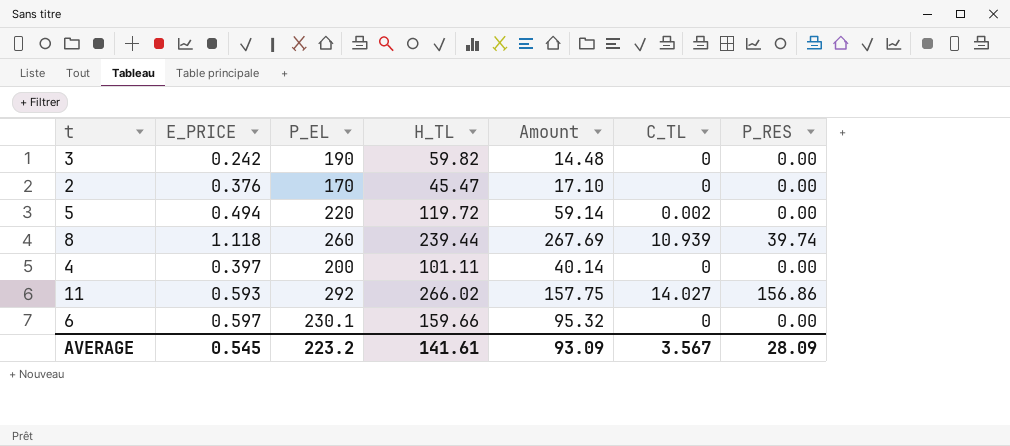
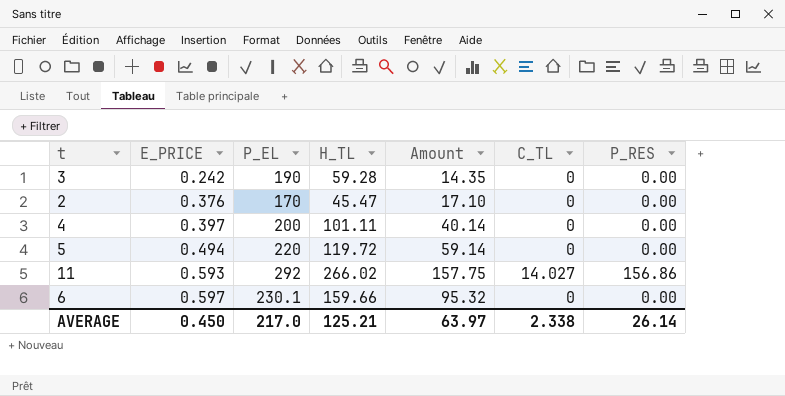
row order: none -> E_PRICE ascending
row 8: 1.118 | 260 | 239.44 | 267.69 | 10.939 | 39.74 -> none
3 | H_TL: 59.82 -> 59.28
3 | Amount: 14.48 -> 14.35
5 | C_TL: 0.002 -> 0
AVERAGE | E_PRICE: 0.545 -> 0.450
AVERAGE | P_EL: 223.2 -> 217.0
AVERAGE | H_TL: 141.61 -> 125.21
AVERAGE | Amount: 93.09 -> 63.97
AVERAGE | C_TL: 3.567 -> 2.338
AVERAGE | P_RES: 28.09 -> 26.14

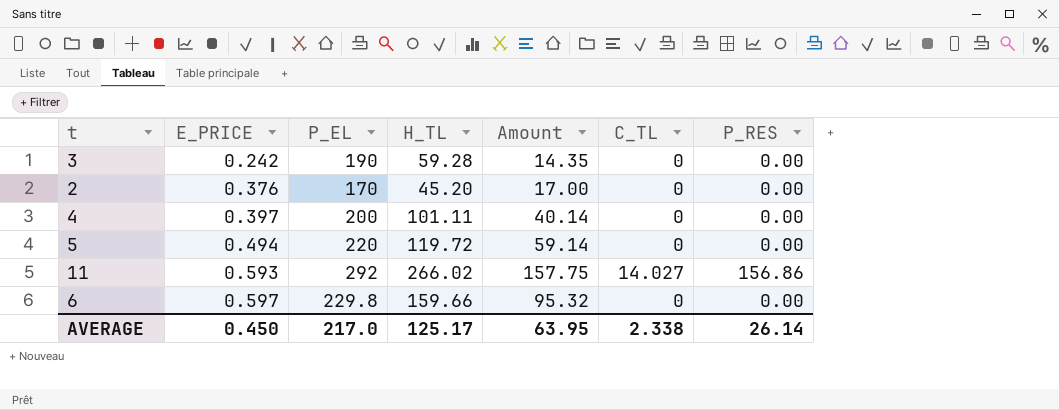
2 | H_TL: 45.47 -> 45.20
2 | Amount: 17.10 -> 17.00
6 | P_EL: 230.1 -> 229.8
AVERAGE | H_TL: 125.21 -> 125.17
AVERAGE | Amount: 63.97 -> 63.95

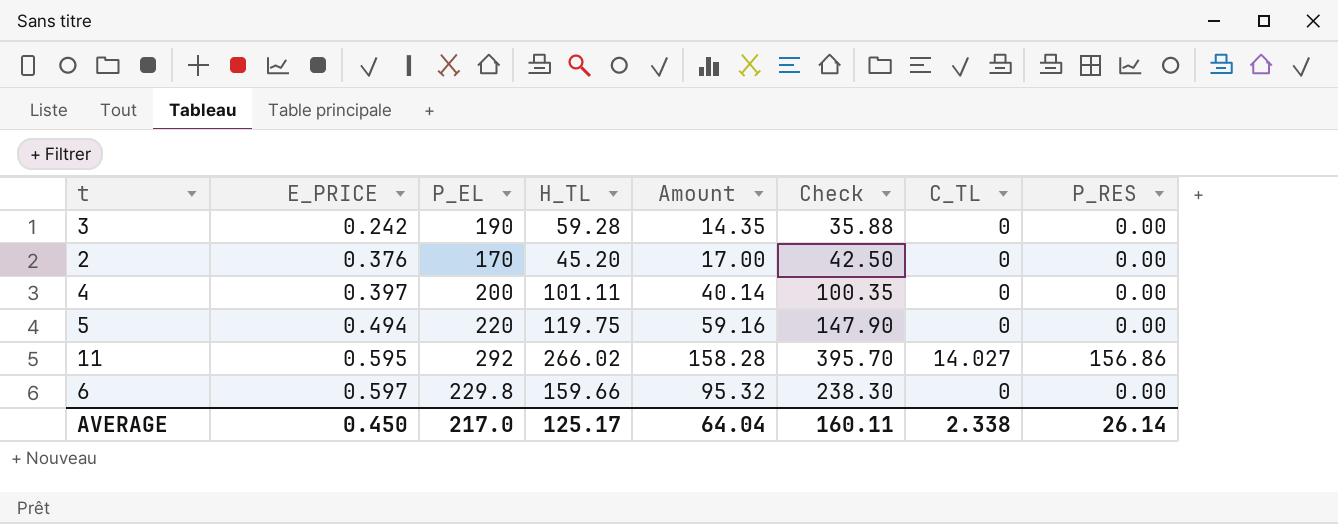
column Check | formula: none -> [Amount] * 2.5
5 | H_TL: 119.72 -> 119.75
5 | Amount: 59.14 -> 59.16
11 | E_PRICE: 0.593 -> 0.595
11 | Amount: 157.75 -> 158.28
AVERAGE | Amount: 63.95 -> 64.04

